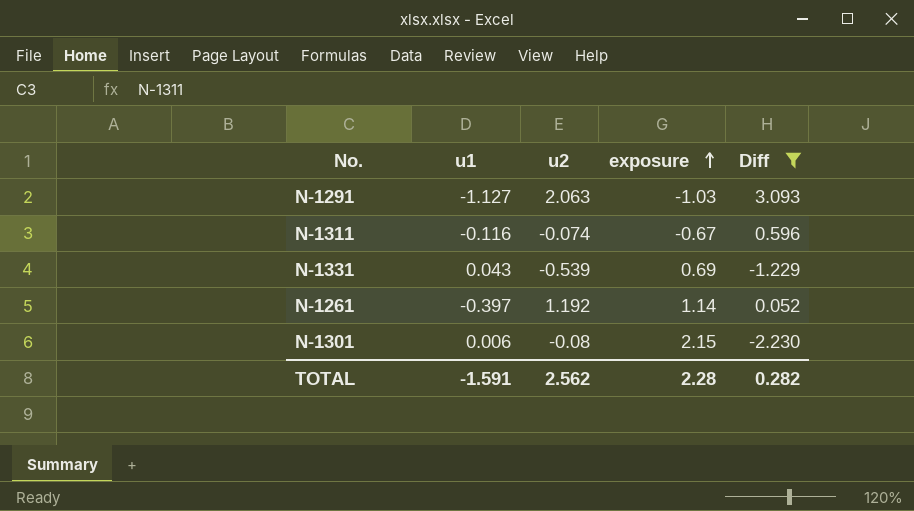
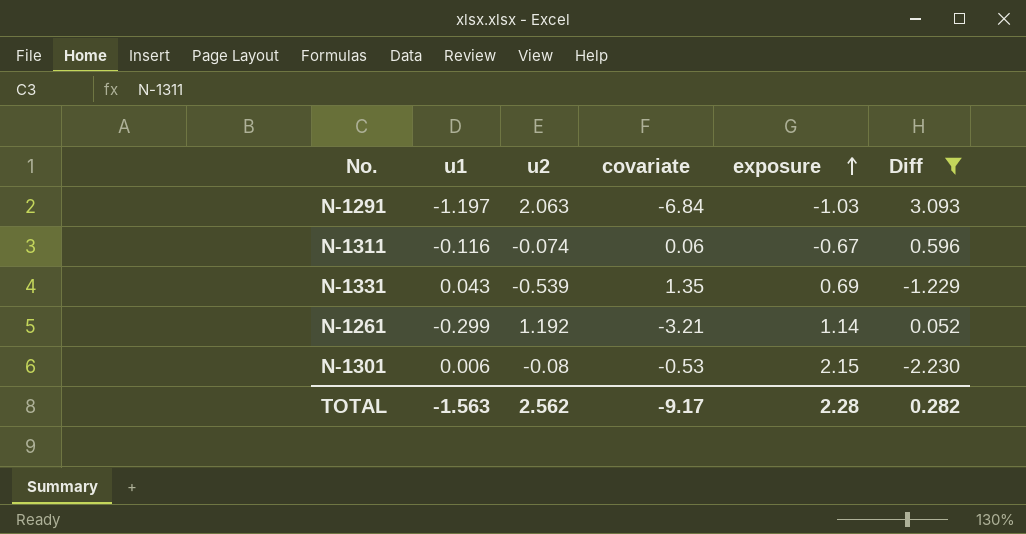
column covariate | position: none -> 4
N-1291 | u1: -1.127 -> -1.197
N-1261 | u1: -0.397 -> -0.299
TOTAL | u1: -1.591 -> -1.563

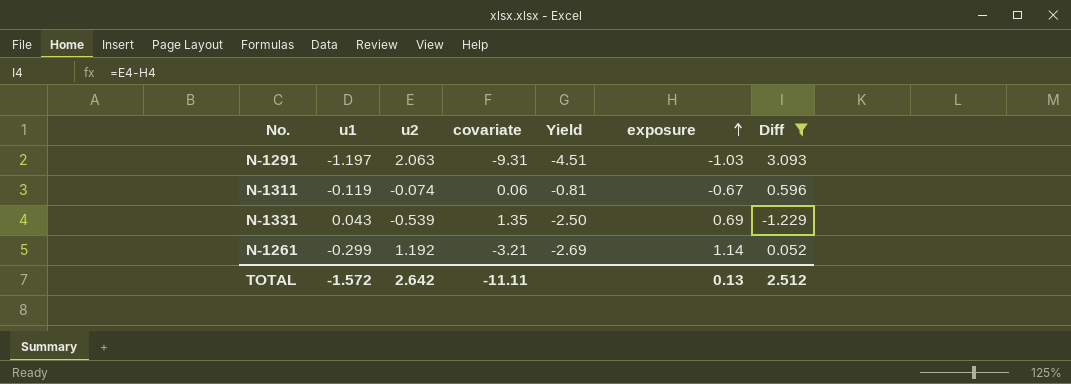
column Yield | formula: none -> [covariate] / [u2]
row N-1301: 0.006 | -0.08 | -0.53 | 2.15 | -2.230 -> none
N-1291 | covariate: -6.84 -> -9.31
N-1311 | u1: -0.116 -> -0.119
TOTAL | u1: -1.563 -> -1.572
TOTAL | u2: 2.562 -> 2.642
TOTAL | covariate: -9.17 -> -11.11
TOTAL | exposure: 2.28 -> 0.13
TOTAL | Diff: 0.282 -> 2.512

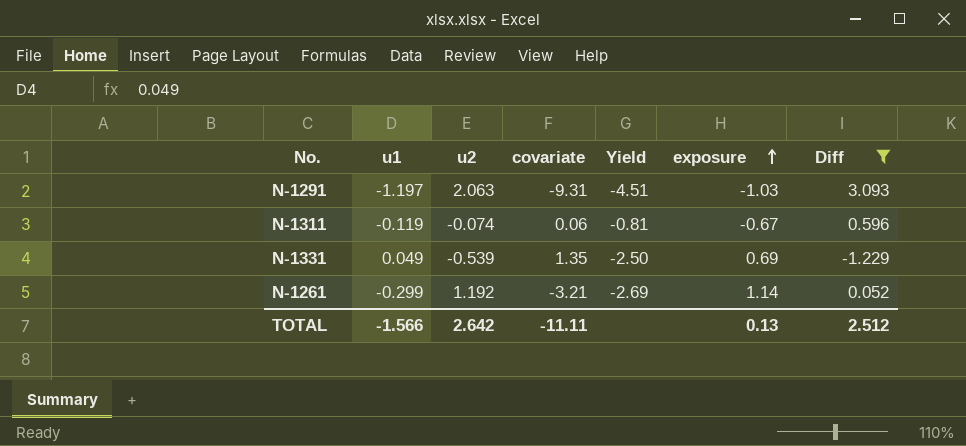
N-1331 | u1: 0.043 -> 0.049
TOTAL | u1: -1.572 -> -1.566

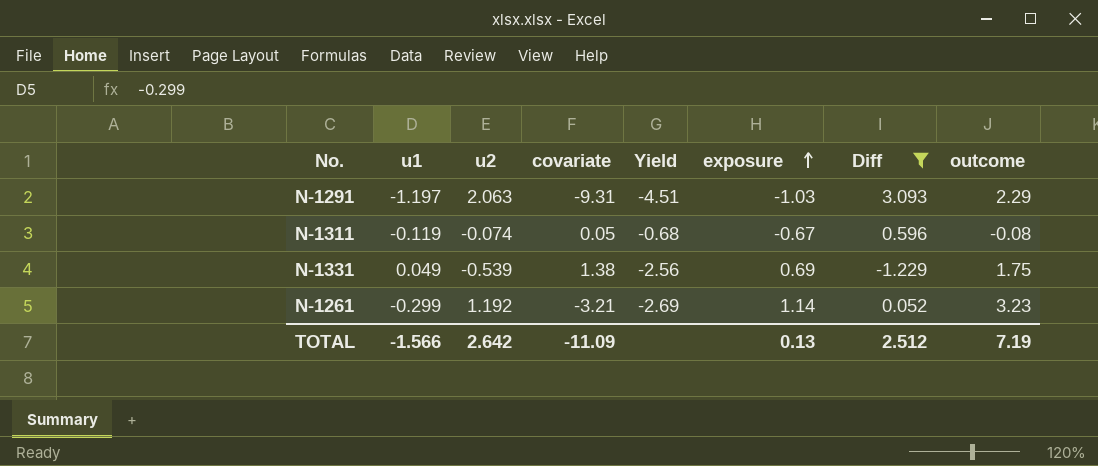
column outcome | position: none -> 8
N-1311 | covariate: 0.06 -> 0.05
N-1311 | Yield: -0.81 -> -0.68
N-1331 | covariate: 1.35 -> 1.38
N-1331 | Yield: -2.50 -> -2.56
TOTAL | covariate: -11.11 -> -11.09

